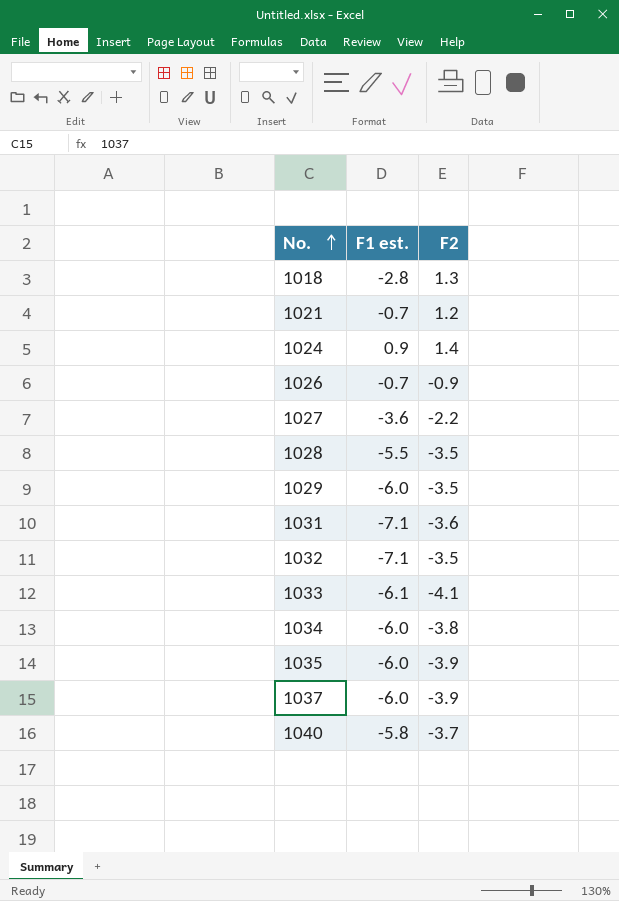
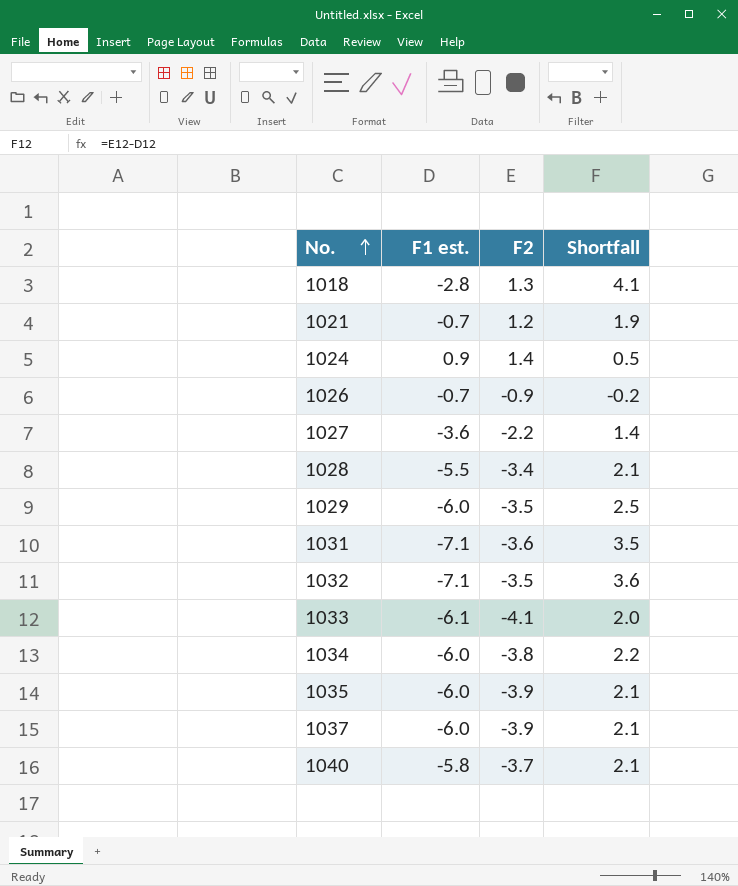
column Shortfall | formula: none -> [F2] - [F1 est.]
1028 | F2: -3.5 -> -3.4

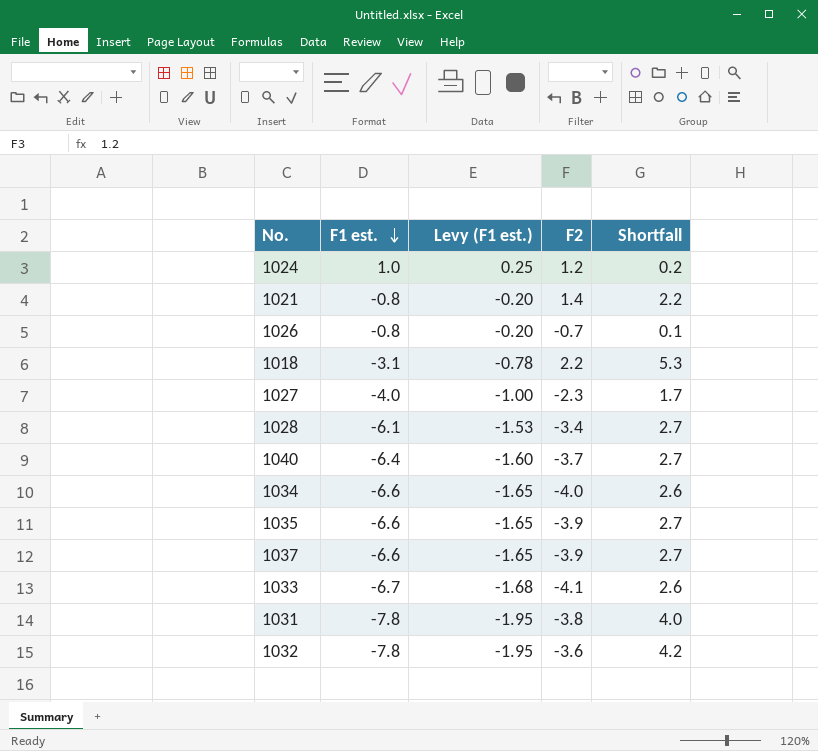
row order: No. ascending -> F1 est. descending
column Levy (F1 est.) | formula: none -> [F1 est.] * 0.25
row 1029: -6.0 | -3.5 | 2.5 -> none
1024 | F1 est.: 0.9 -> 1.0
1024 | F2: 1.4 -> 1.2
1024 | Shortfall: 0.5 -> 0.2
1021 | F1 est.: -0.7 -> -0.8
1021 | F2: 1.2 -> 1.4
1021 | Shortfall: 1.9 -> 2.2
1026 | F1 est.: -0.7 -> -0.8
1026 | F2: -0.9 -> -0.7
1026 | Shortfall: -0.2 -> 0.1
1018 | F1 est.: -2.8 -> -3.1
1018 | F2: 1.3 -> 2.2
1018 | Shortfall: 4.1 -> 5.3
1027 | F1 est.: -3.6 -> -4.0
1027 | F2: -2.2 -> -2.3
1027 | Shortfall: 1.4 -> 1.7
1028 | F1 est.: -5.5 -> -6.1
1028 | Shortfall: 2.1 -> 2.7
1040 | F1 est.: -5.8 -> -6.4
1040 | Shortfall: 2.1 -> 2.7
1034 | F1 est.: -6.0 -> -6.6
1034 | F2: -3.8 -> -4.0
1034 | Shortfall: 2.2 -> 2.6
1035 | F1 est.: -6.0 -> -6.6
1035 | Shortfall: 2.1 -> 2.7
1037 | F1 est.: -6.0 -> -6.6
1037 | Shortfall: 2.1 -> 2.7
1033 | F1 est.: -6.1 -> -6.7
1033 | Shortfall: 2.0 -> 2.6
1031 | F1 est.: -7.1 -> -7.8
1031 | F2: -3.6 -> -3.8
1031 | Shortfall: 3.5 -> 4.0
1032 | F1 est.: -7.1 -> -7.8
1032 | F2: -3.5 -> -3.6
1032 | Shortfall: 3.6 -> 4.2

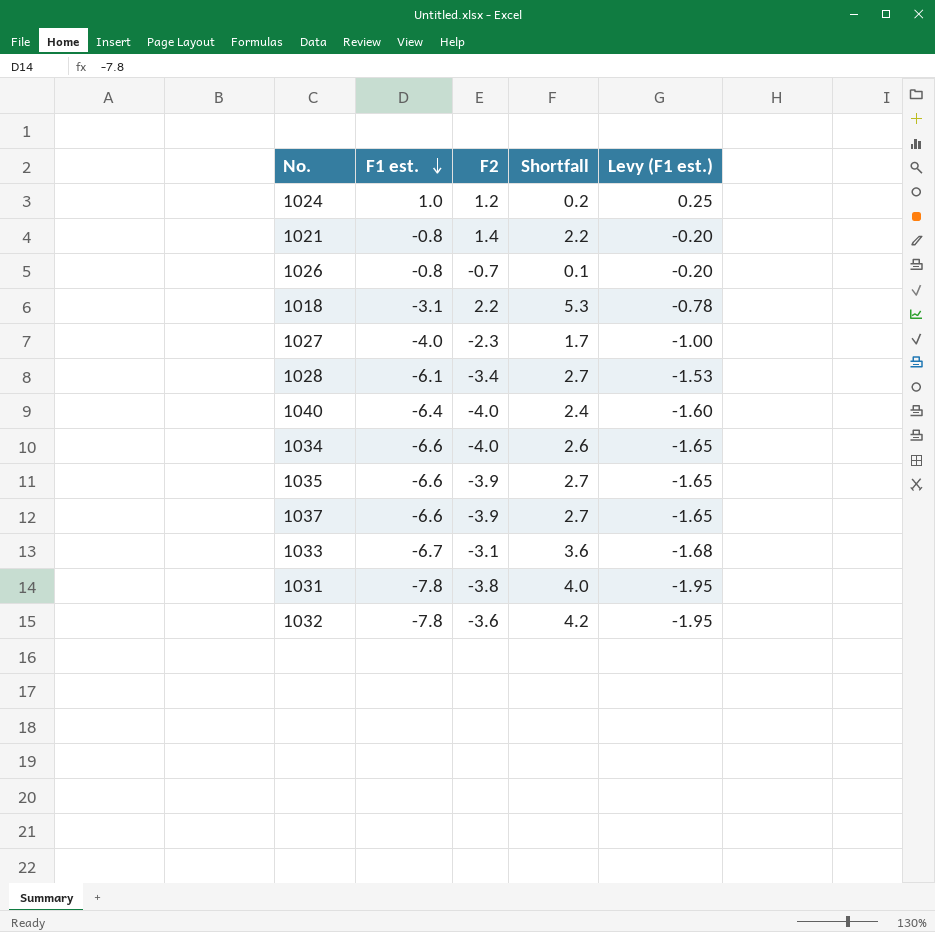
column Levy (F1 est.) | position: 3 -> 5
1040 | F2: -3.7 -> -4.0
1040 | Shortfall: 2.7 -> 2.4
1033 | F2: -4.1 -> -3.1
1033 | Shortfall: 2.6 -> 3.6

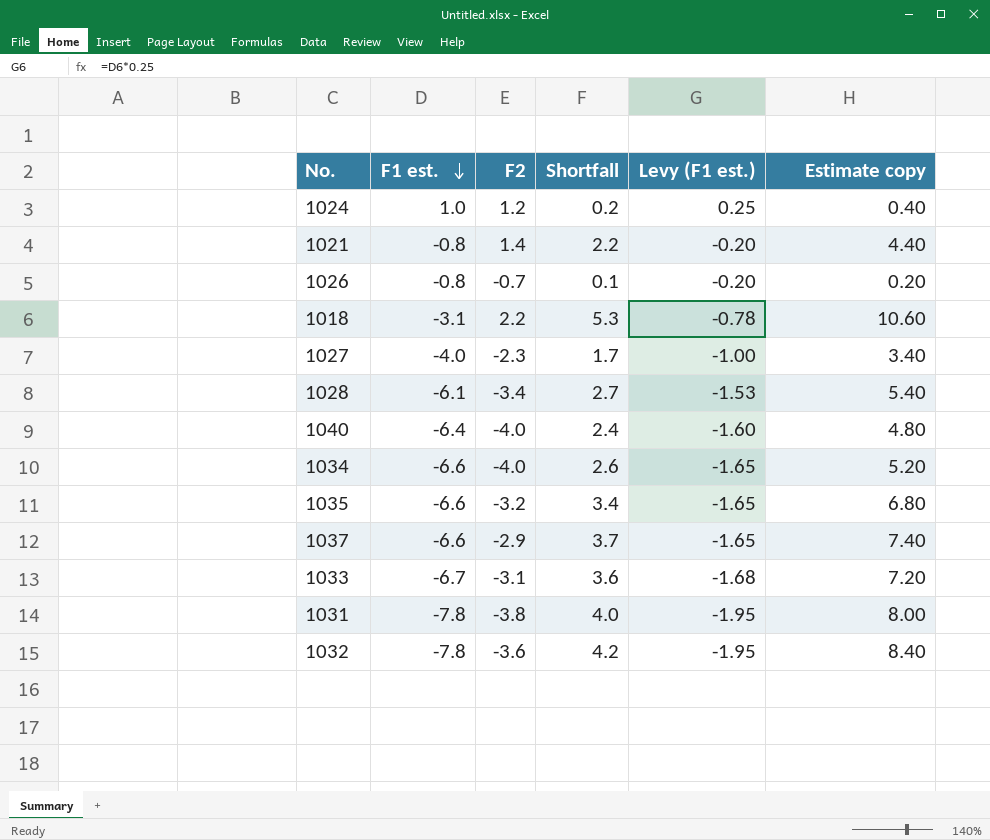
column Estimate copy | formula: none -> [Shortfall] * 2
1035 | F2: -3.9 -> -3.2
1035 | Shortfall: 2.7 -> 3.4
1037 | F2: -3.9 -> -2.9
1037 | Shortfall: 2.7 -> 3.7

